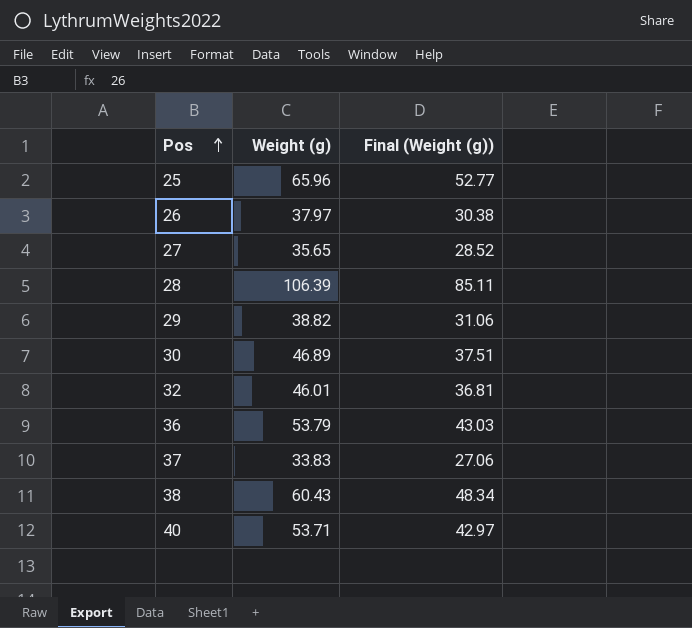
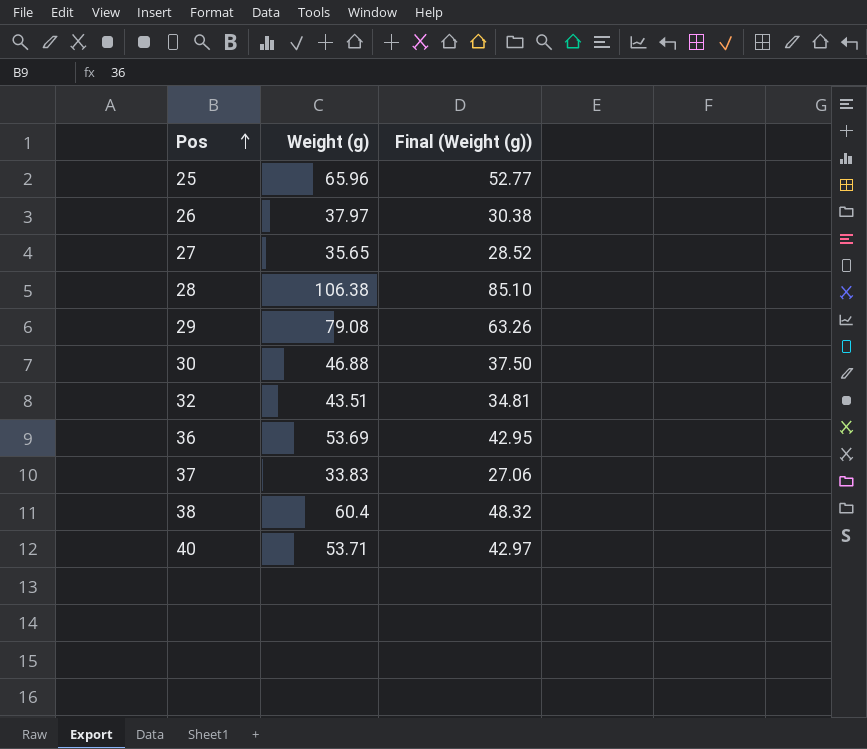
28 | Weight (g): 106.39 -> 106.38
28 | Final (Weight (g)): 85.11 -> 85.10
29 | Weight (g): 38.82 -> 79.08
29 | Final (Weight (g)): 31.06 -> 63.26
30 | Weight (g): 46.89 -> 46.88
30 | Final (Weight (g)): 37.51 -> 37.50
32 | Weight (g): 46.01 -> 43.51
32 | Final (Weight (g)): 36.81 -> 34.81
36 | Weight (g): 53.79 -> 53.69
36 | Final (Weight (g)): 43.03 -> 42.95
38 | Weight (g): 60.43 -> 60.4
38 | Final (Weight (g)): 48.34 -> 48.32

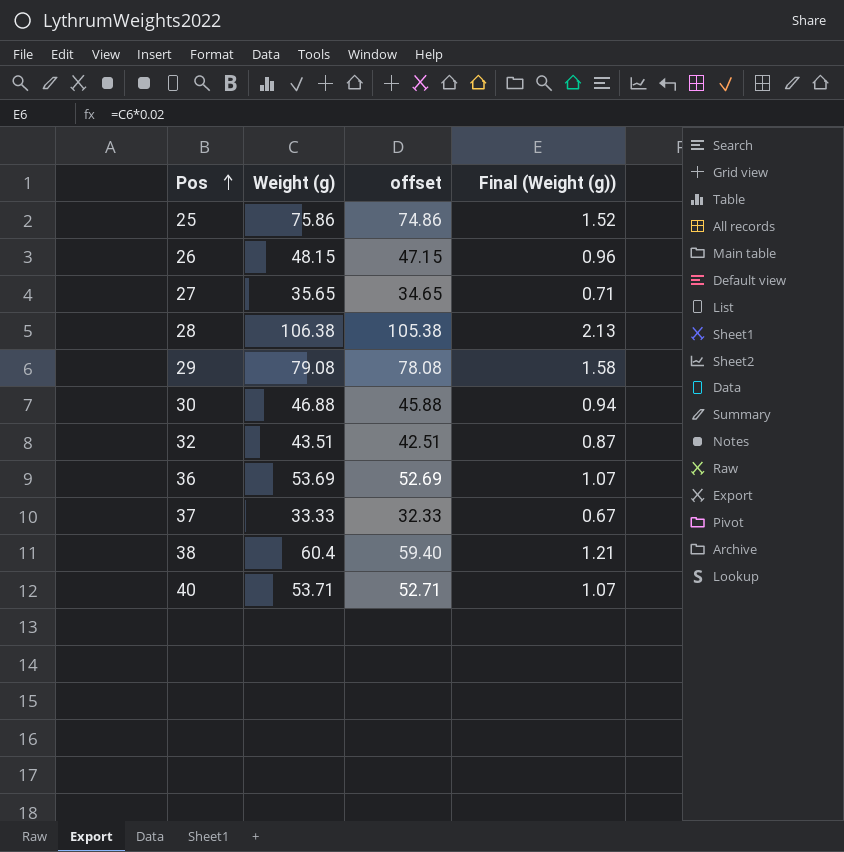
column offset | formula: none -> [Weight (g)] - 1
column Final (Weight (g)) | formula: [Weight (g)] * 0.8 -> [Weight (g)] * 0.02
25 | Weight (g): 65.96 -> 75.86
26 | Weight (g): 37.97 -> 48.15
37 | Weight (g): 33.83 -> 33.33

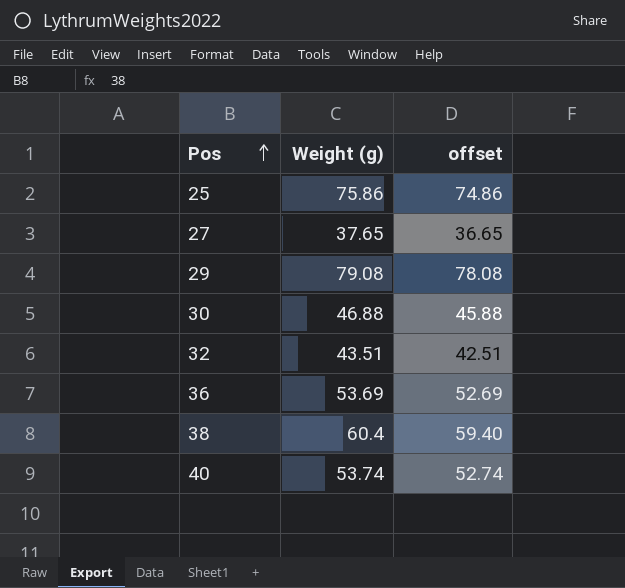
column Final (Weight (g)) | formula: [Weight (g)] * 0.02 -> none
row 26: 48.15 | 47.15 | 0.96 -> none
row 28: 106.38 | 105.38 | 2.13 -> none
row 37: 33.33 | 32.33 | 0.67 -> none
27 | Weight (g): 35.65 -> 37.65
27 | offset: 34.65 -> 36.65
40 | Weight (g): 53.71 -> 53.74
40 | offset: 52.71 -> 52.74

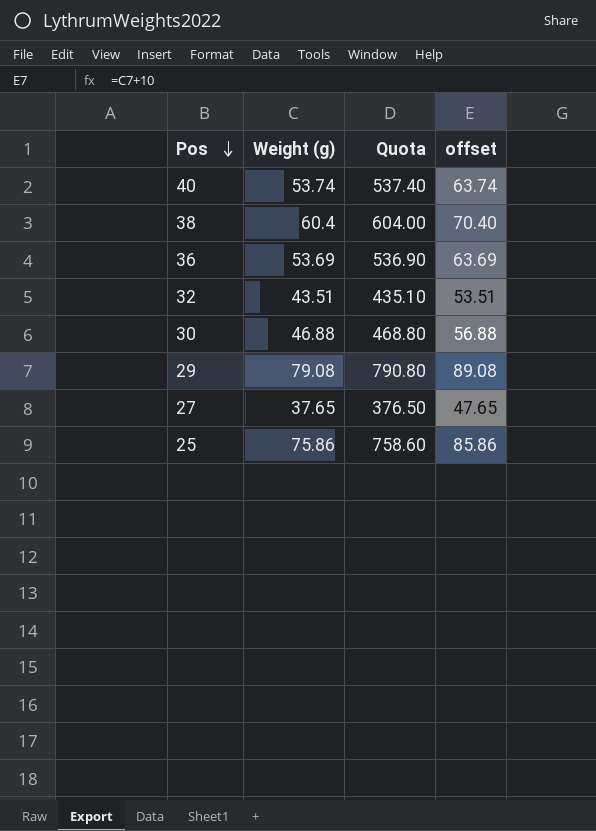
row order: Pos ascending -> Pos descending
column Quota | formula: none -> [Weight (g)] * 10
column offset | formula: [Weight (g)] - 1 -> [Weight (g)] + 10

